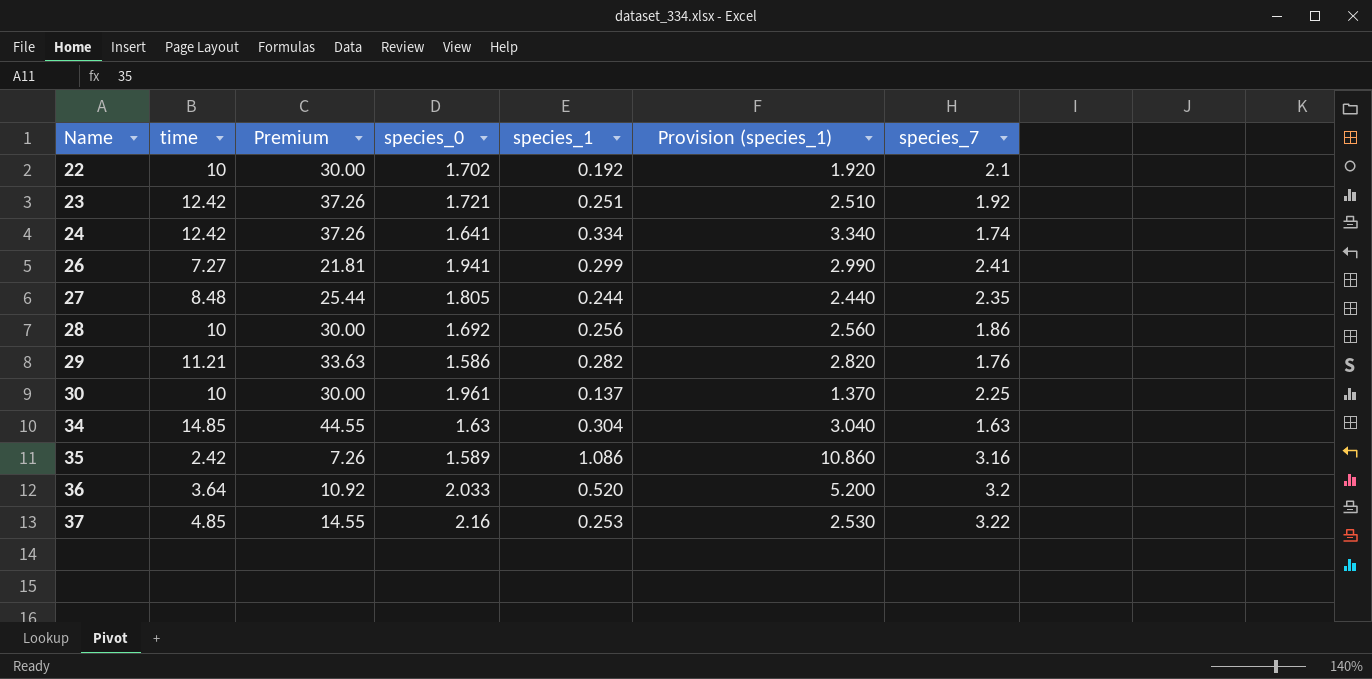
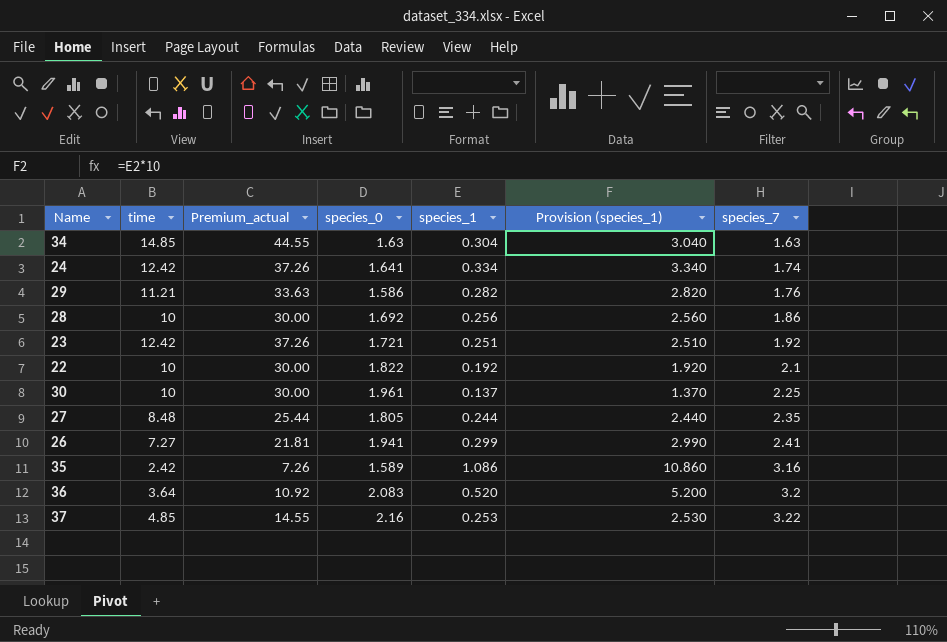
row order: Name ascending -> species_7 ascending
column name: Premium -> Premium_actual
22 | species_0: 1.702 -> 1.822
36 | species_0: 2.033 -> 2.083

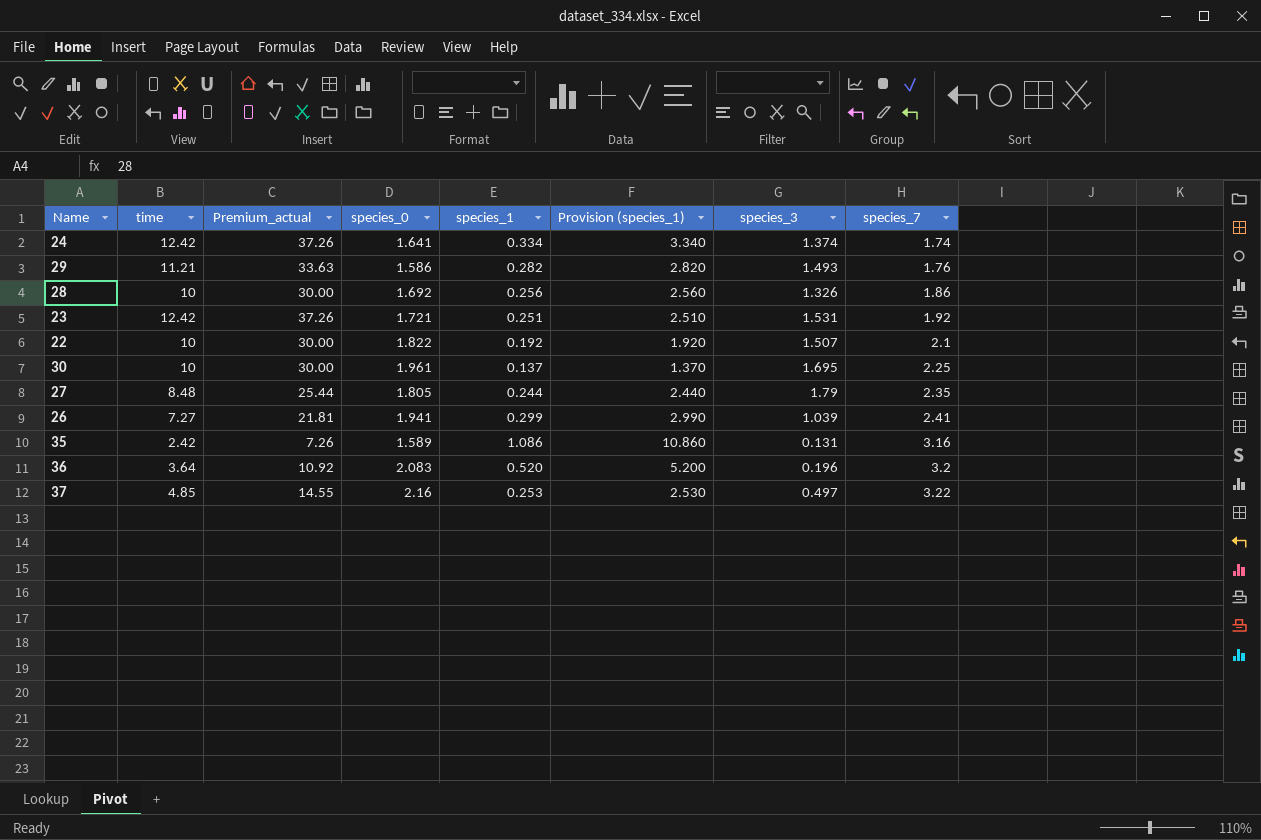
column species_3 | position: none -> 7
row 34: 14.85 | 44.55 | 1.63 | 0.304 | 3.040 | 1.63 -> none

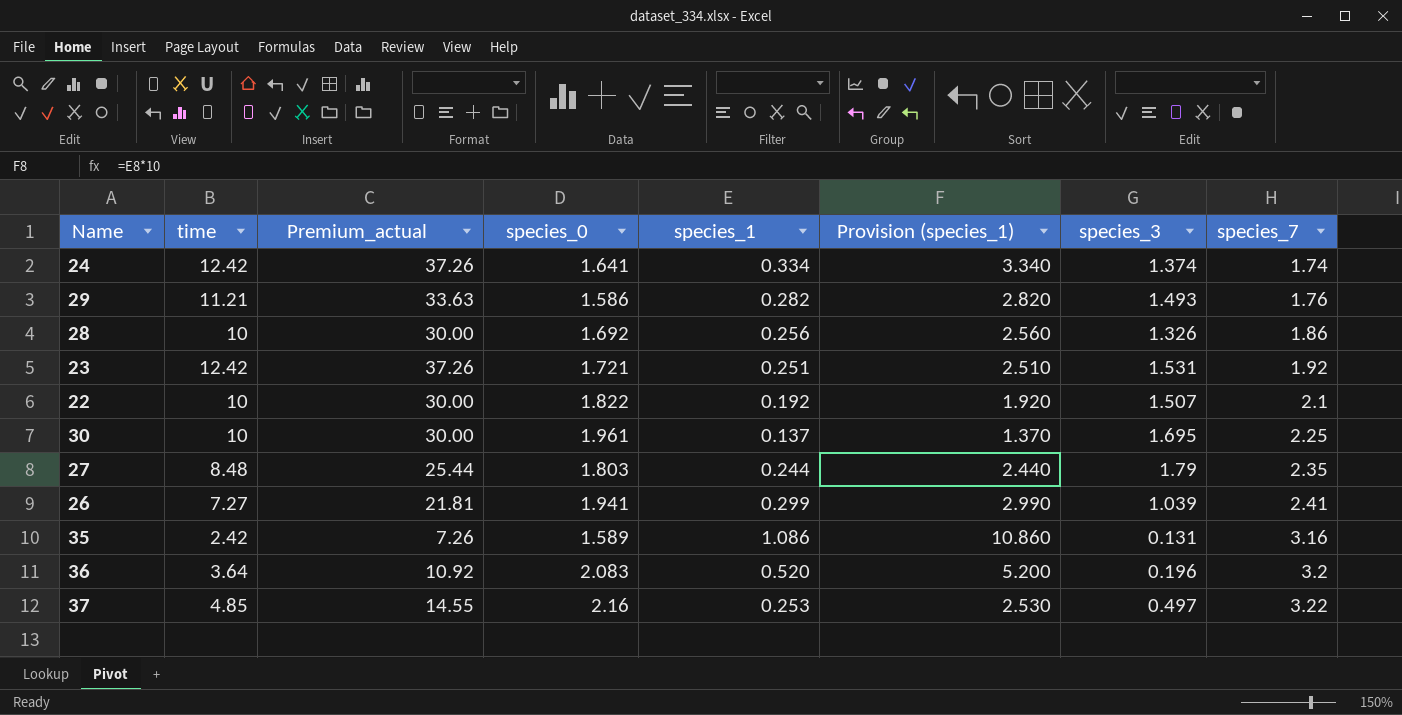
27 | species_0: 1.805 -> 1.803

